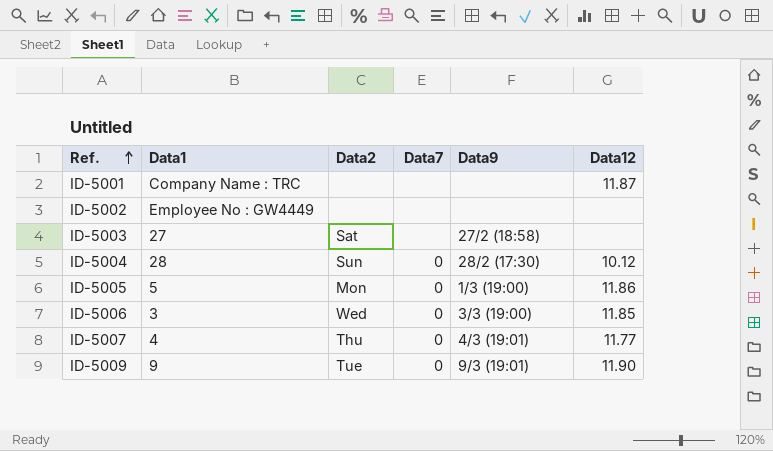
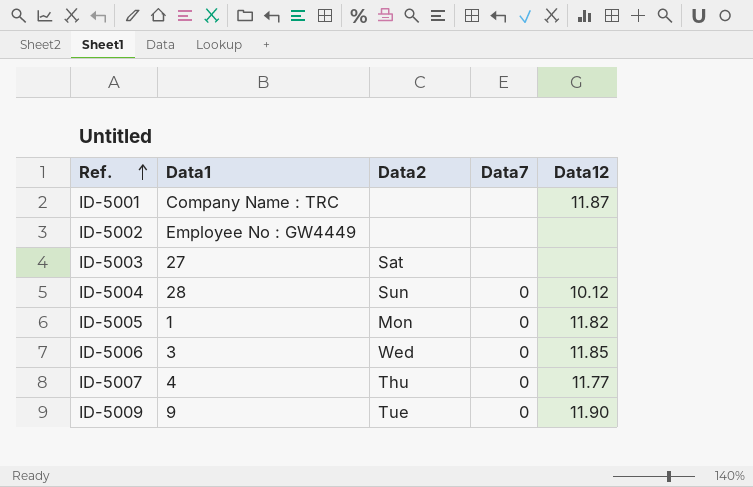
column Data9 | position: 5 -> none
ID-5005 | Data1: 5 -> 1
ID-5005 | Data12: 11.86 -> 11.82

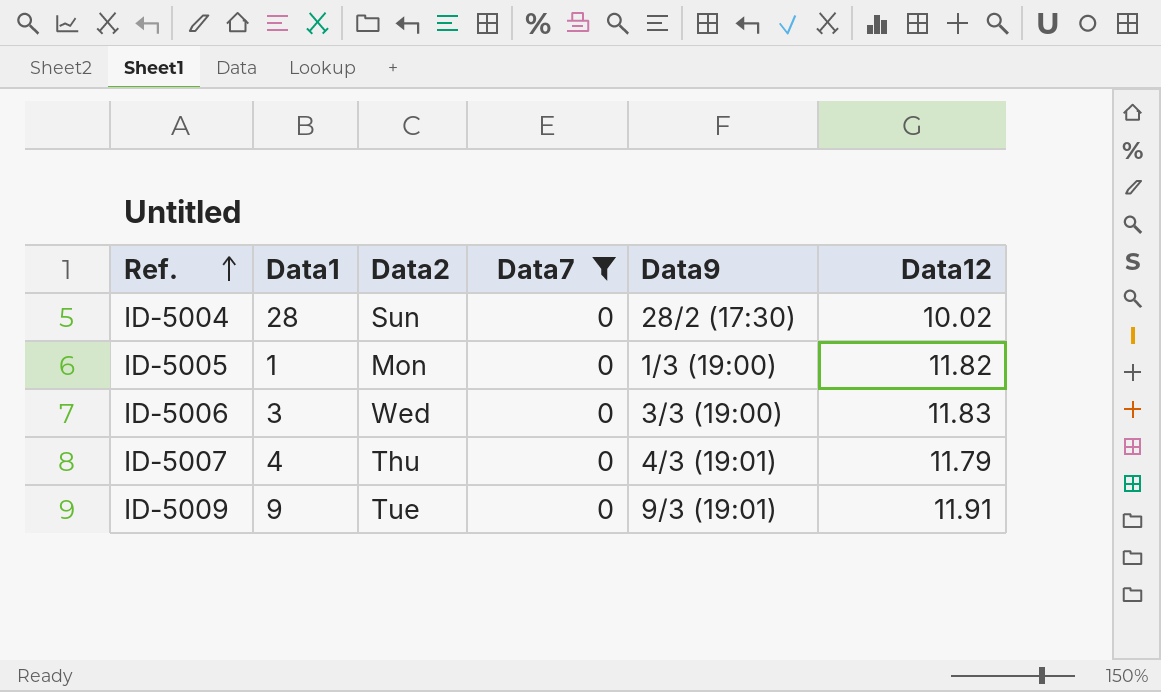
filter: none -> Data7 = 0
column Data9 | position: none -> 5
ID-5004 | Data12: 10.12 -> 10.02
ID-5006 | Data12: 11.85 -> 11.83
ID-5007 | Data12: 11.77 -> 11.79
ID-5009 | Data12: 11.90 -> 11.91

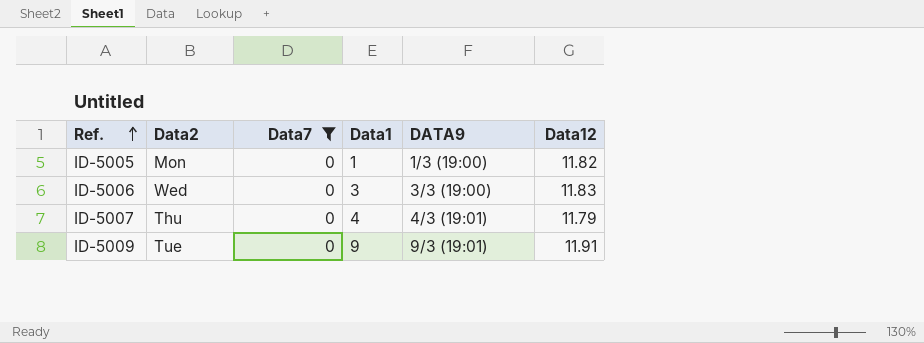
column Data1 | position: 2 -> 4
column name: Data9 -> DATA9
row ID-5004: 28 | Sun | 0 | 28/2 (17:30) | 10.02 -> none

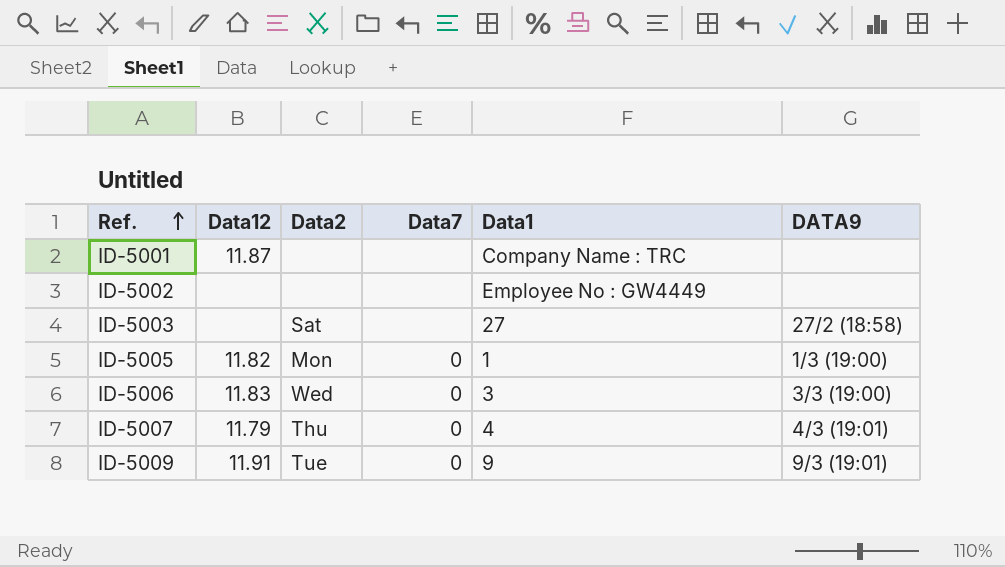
filter: Data7 = 0 -> none
column Data12 | position: 6 -> 2

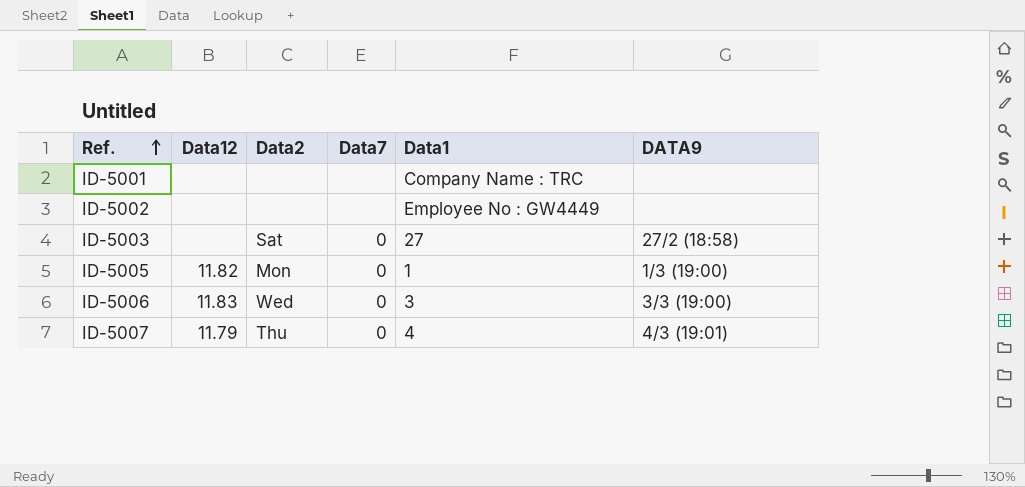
row ID-5009: 11.91 | Tue | 0 | 9 | 9/3 (19:01) -> none
ID-5001 | Data12: 11.87 -> none
ID-5003 | Data7: none -> 0

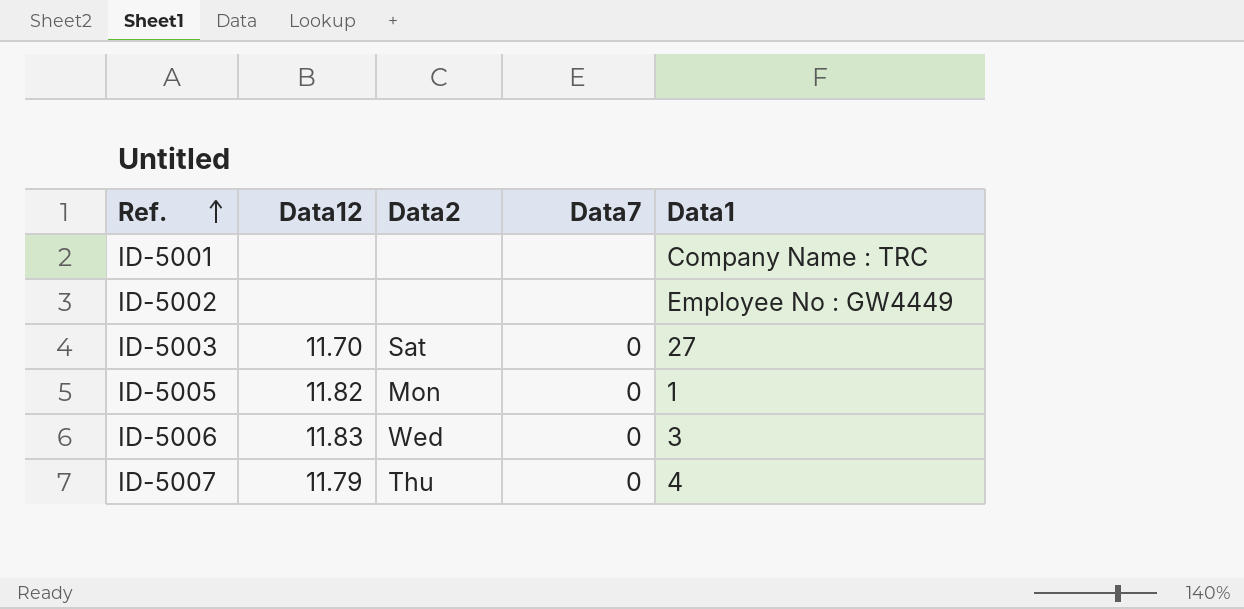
column DATA9 | position: 6 -> none
ID-5003 | Data12: none -> 11.70

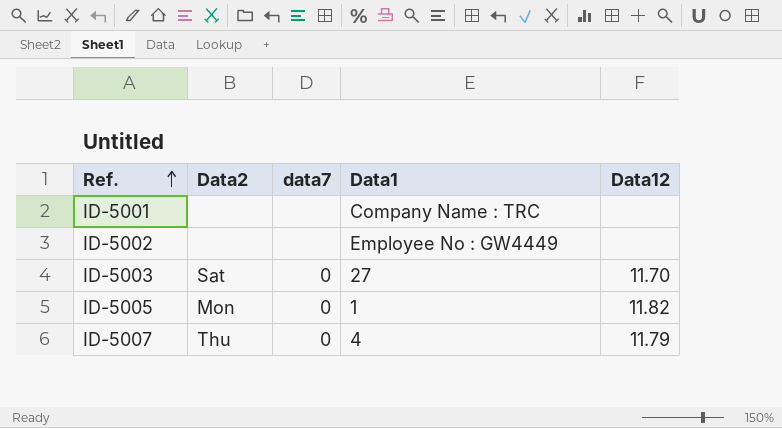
column name: Data7 -> data7
column Data12 | position: 2 -> 5
row ID-5006: 11.83 | Wed | 0 | 3 -> none

